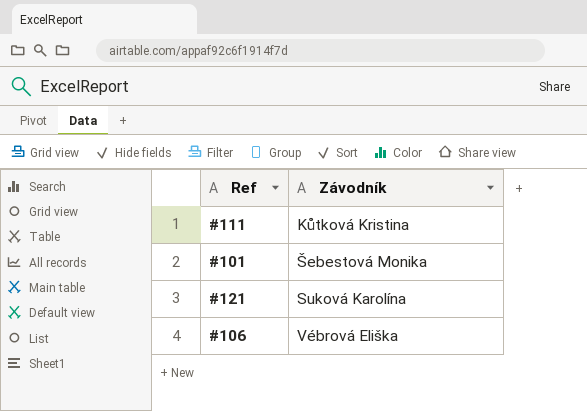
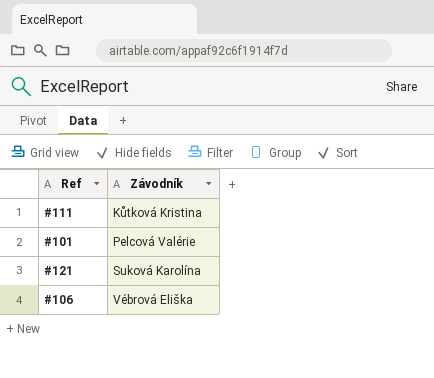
#101 | Závodník: Šebestová Monika -> Pelcová Valérie

